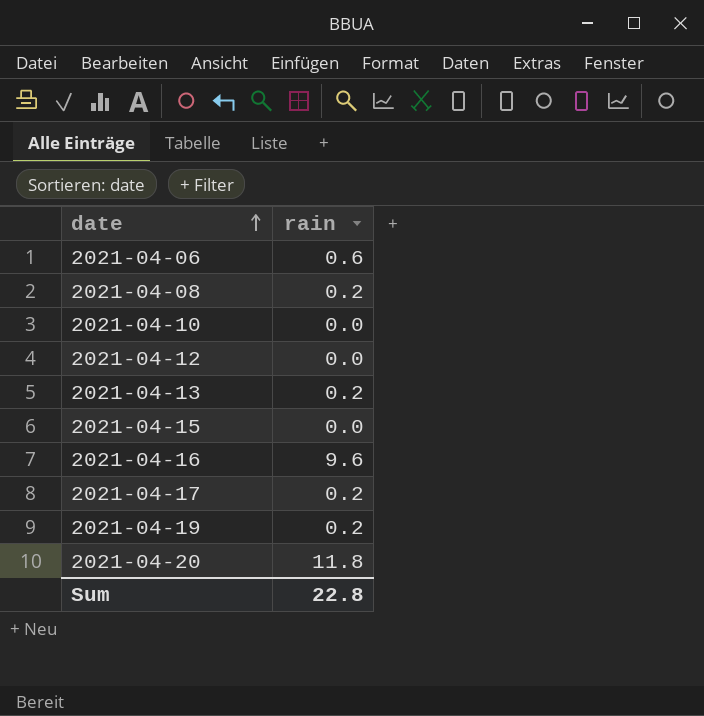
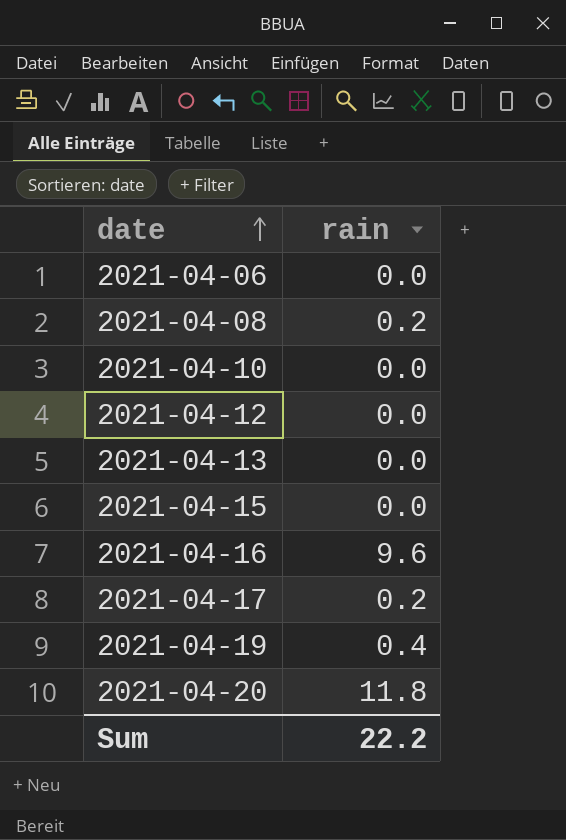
2021-04-06 | rain: 0.6 -> 0.0
2021-04-13 | rain: 0.2 -> 0.0
2021-04-19 | rain: 0.2 -> 0.4
Sum | rain: 22.8 -> 22.2

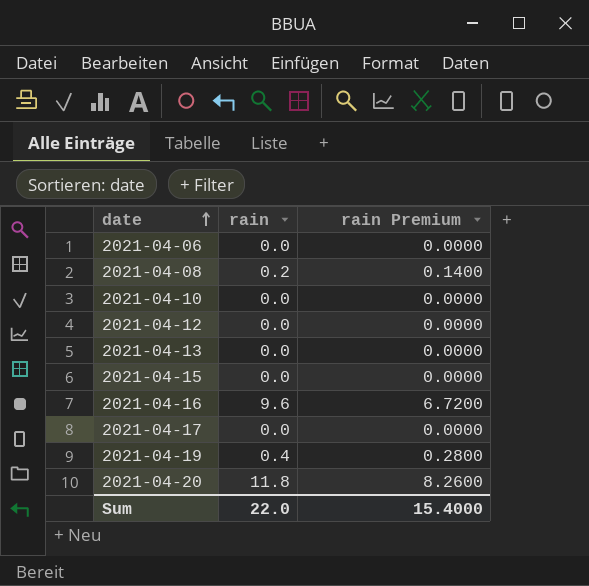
column rain Premium | formula: none -> [rain] * 0.7
2021-04-17 | rain: 0.2 -> 0.0
Sum | rain: 22.2 -> 22.0

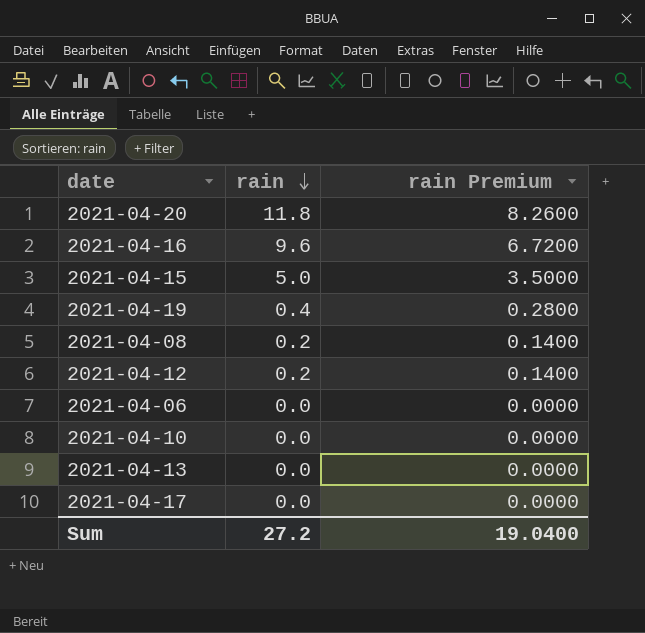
row order: date ascending -> rain descending
2021-04-15 | rain: 0.0 -> 5.0
2021-04-15 | rain Premium: 0.0000 -> 3.5000
2021-04-12 | rain: 0.0 -> 0.2
2021-04-12 | rain Premium: 0.0000 -> 0.1400
Sum | rain: 22.0 -> 27.2
Sum | rain Premium: 15.4000 -> 19.0400

